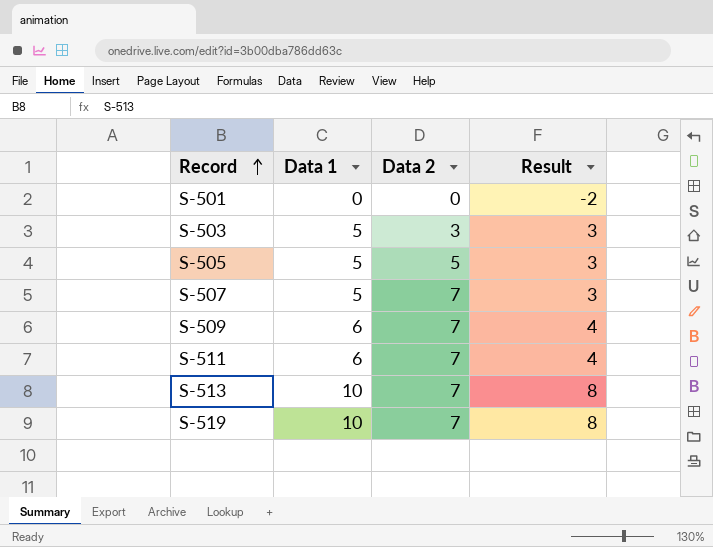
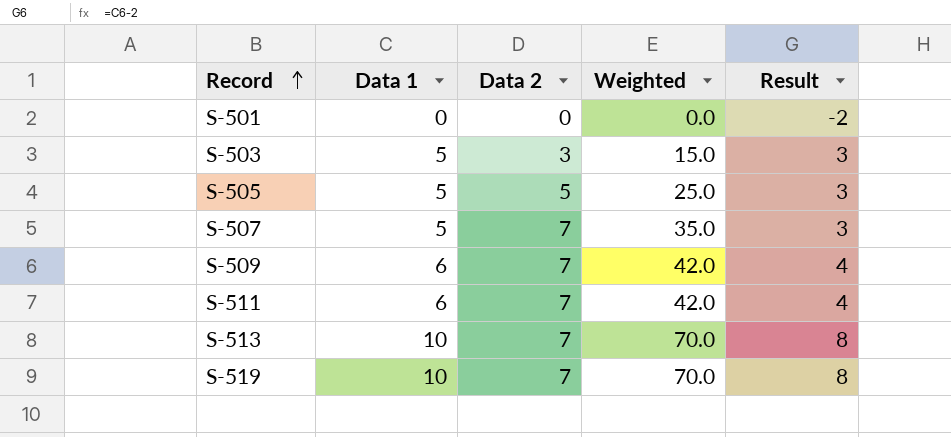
column Weighted | formula: none -> [Data 1] * [Data 2]

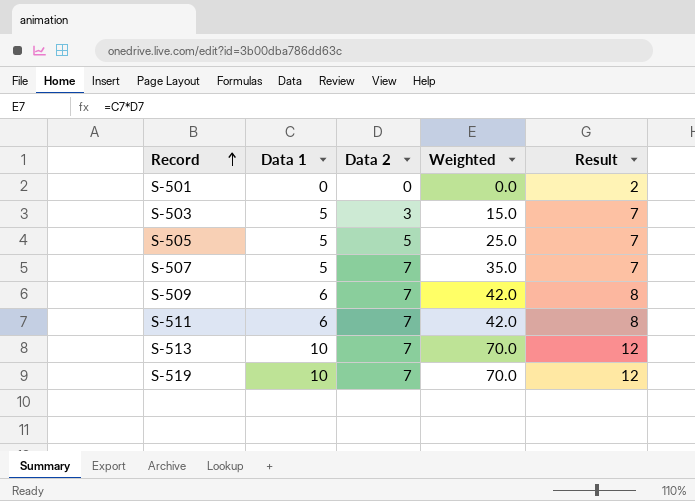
column Result | formula: [Data 1] - 2 -> [Data 1] + 2

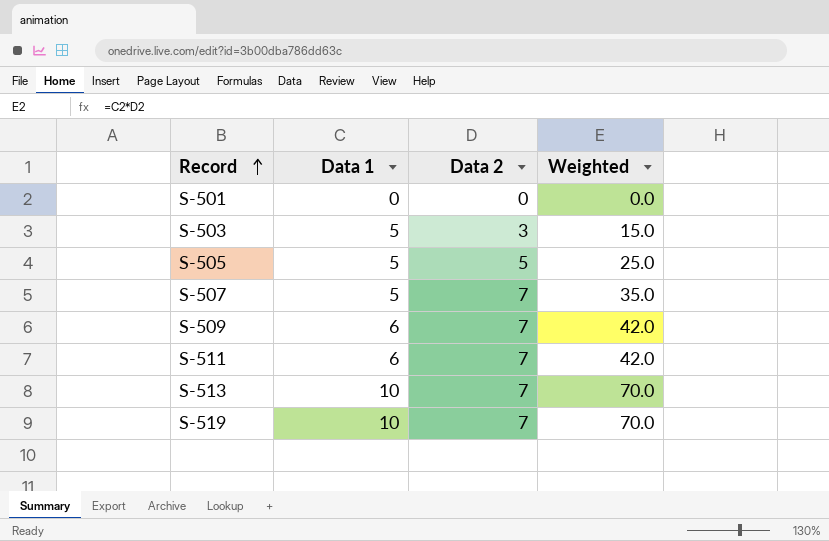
column Result | formula: [Data 1] + 2 -> none

